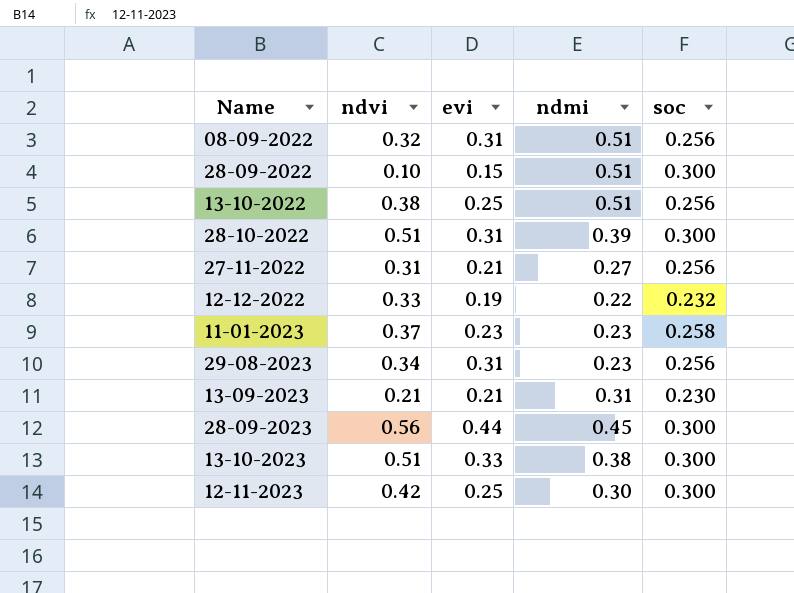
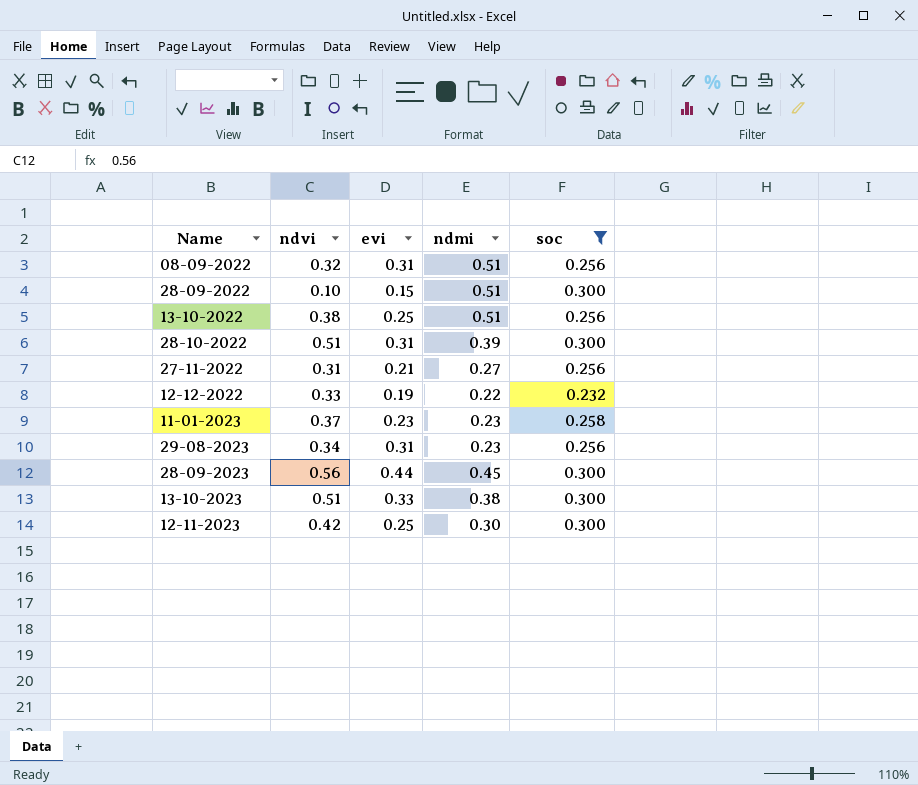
filter: none -> soc != 0.230

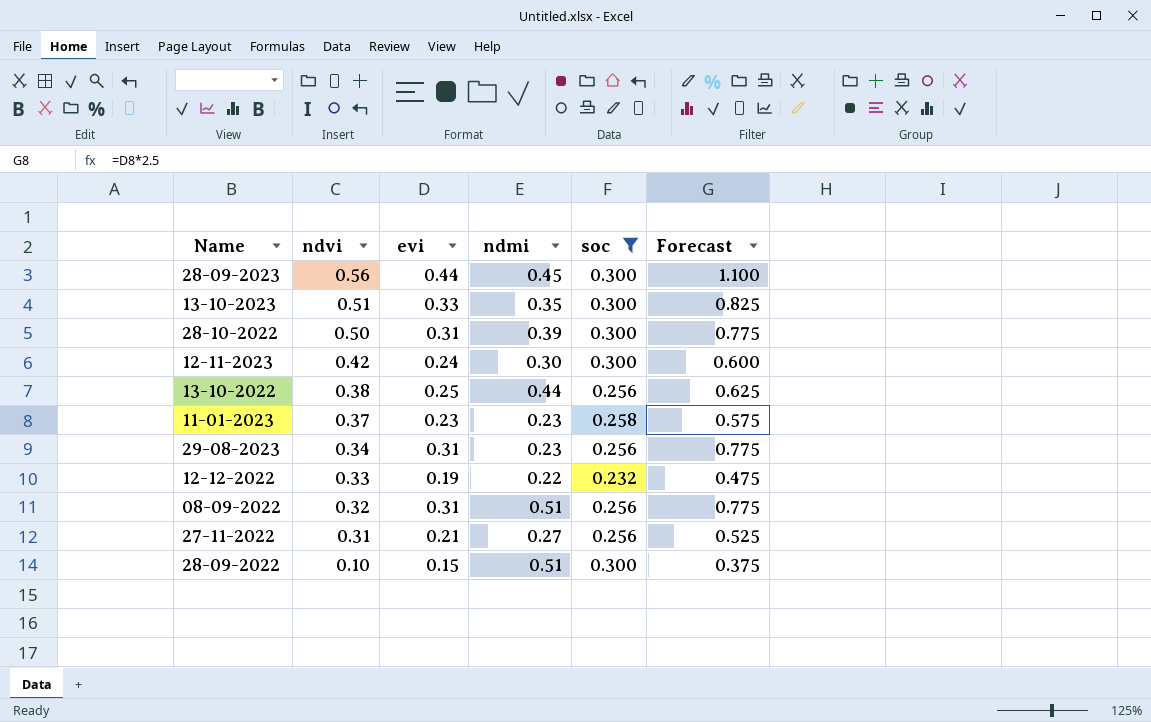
row order: Name ascending -> ndvi descending
column Forecast | formula: none -> [evi] * 2.5
13-10-2023 | ndmi: 0.38 -> 0.35
28-10-2022 | ndvi: 0.51 -> 0.50
12-11-2023 | evi: 0.25 -> 0.24
13-10-2022 | ndmi: 0.51 -> 0.44

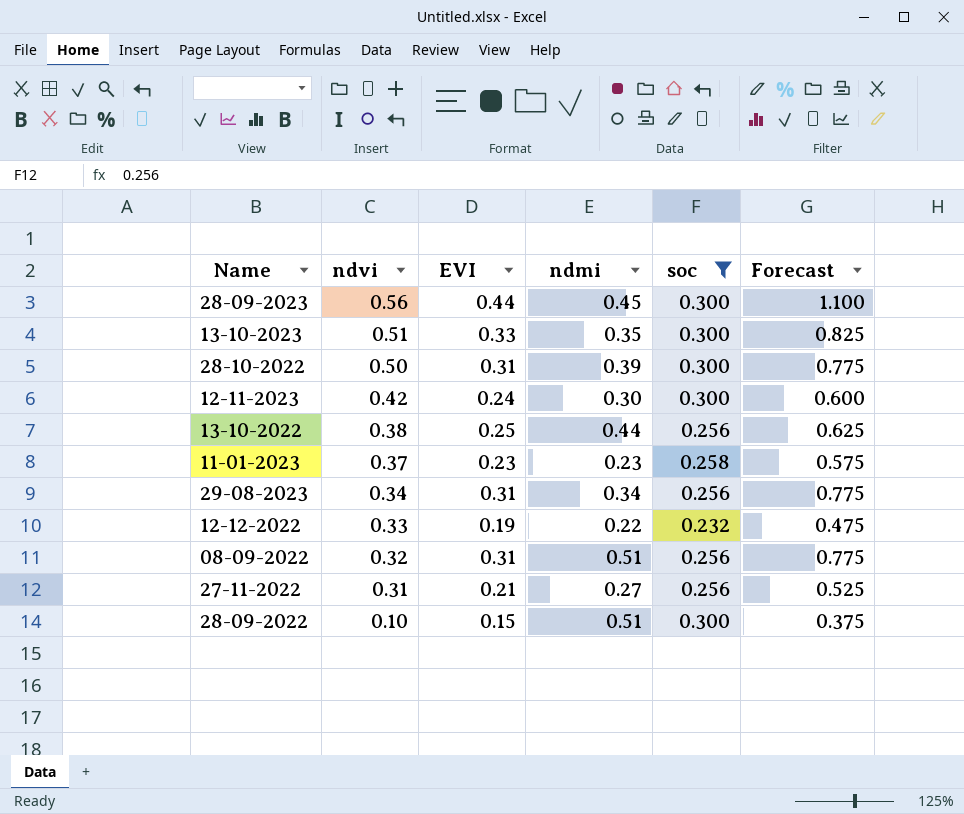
column name: evi -> EVI
29-08-2023 | ndmi: 0.23 -> 0.34

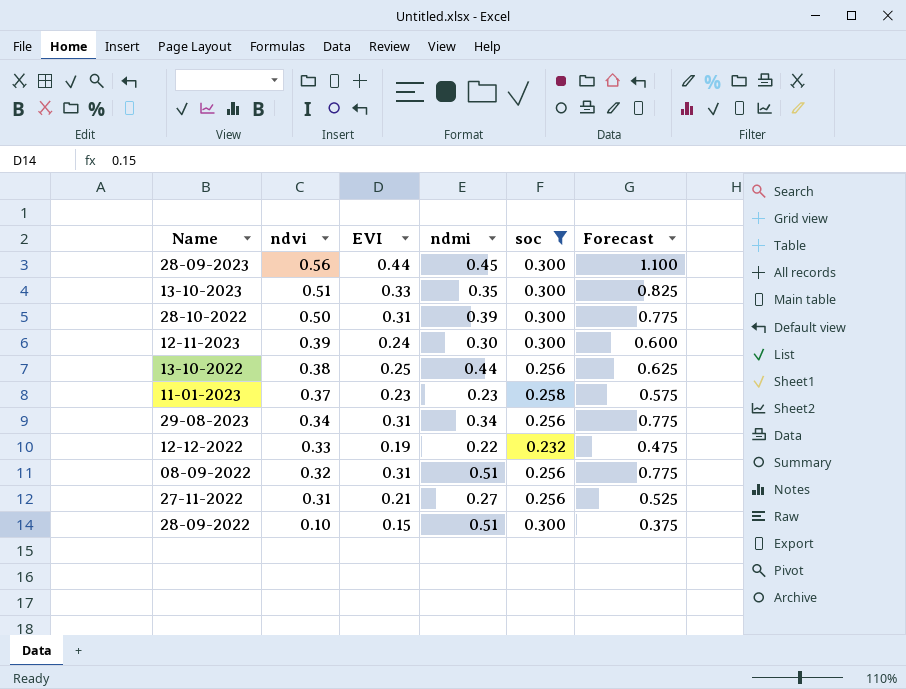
12-11-2023 | ndvi: 0.42 -> 0.39

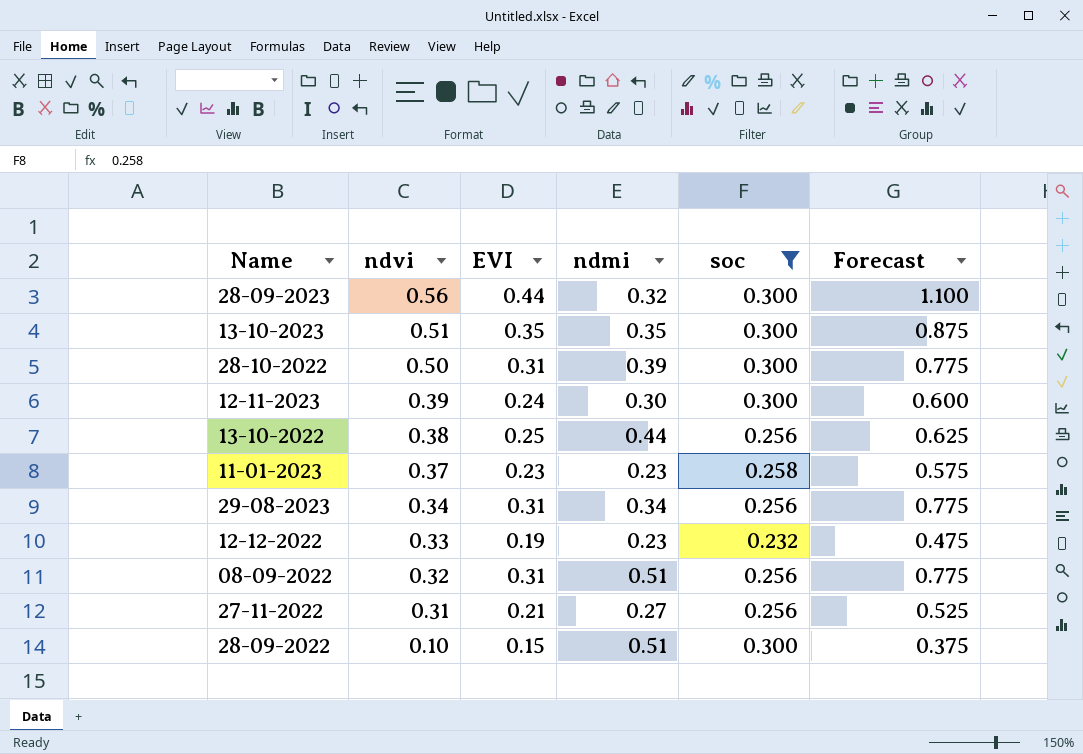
28-09-2023 | ndmi: 0.45 -> 0.32
13-10-2023 | EVI: 0.33 -> 0.35
13-10-2023 | Forecast: 0.825 -> 0.875
12-12-2022 | ndmi: 0.22 -> 0.23

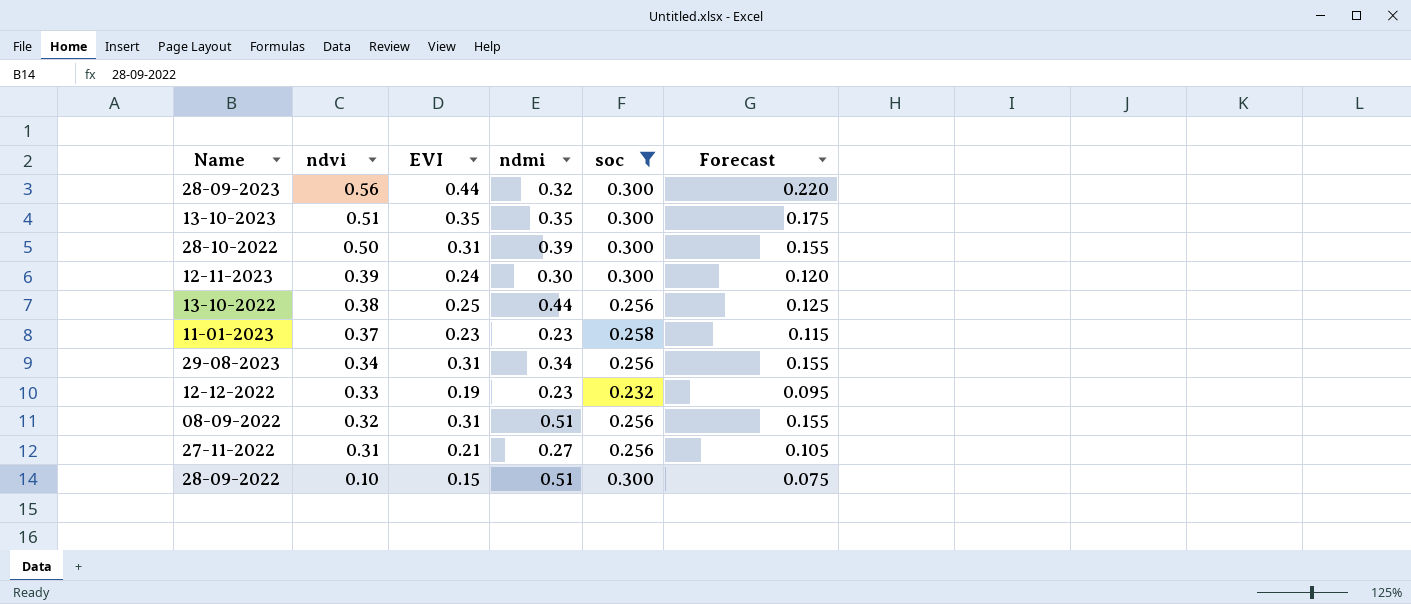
column Forecast | formula: [EVI] * 2.5 -> [EVI] * 0.5

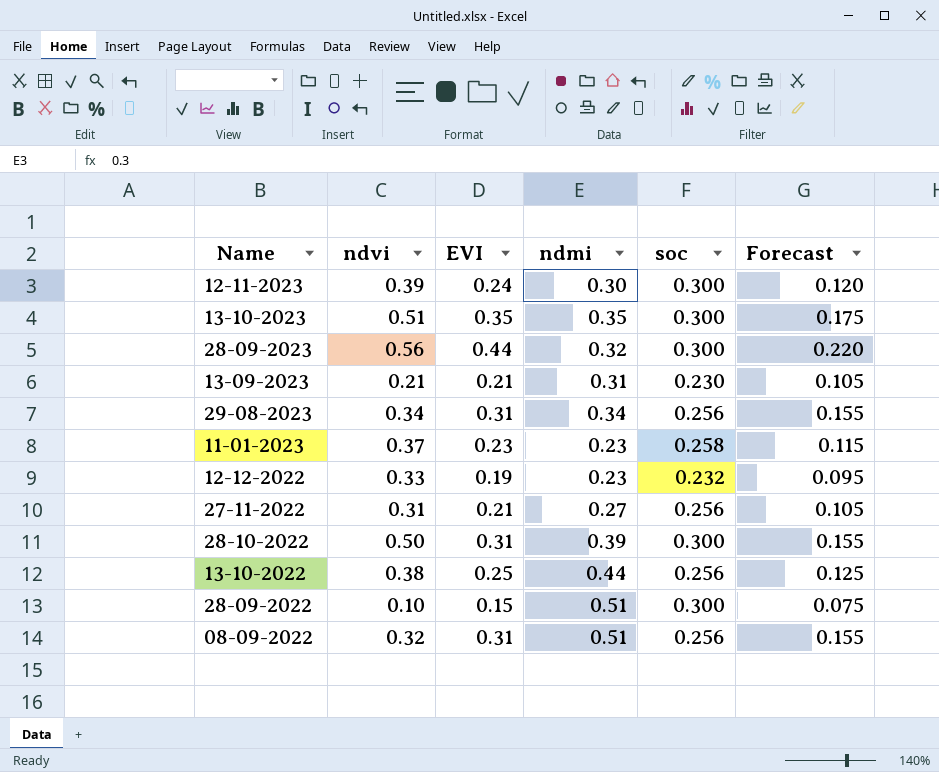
filter: soc != 0.230 -> none
row order: ndvi descending -> Name descending

